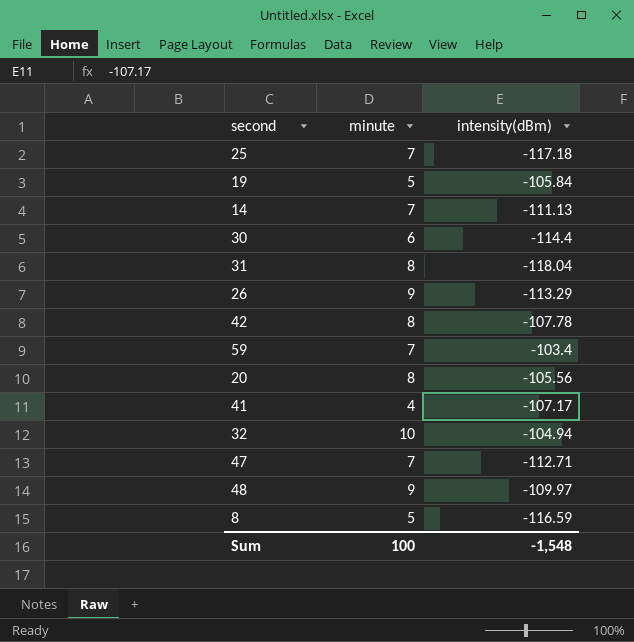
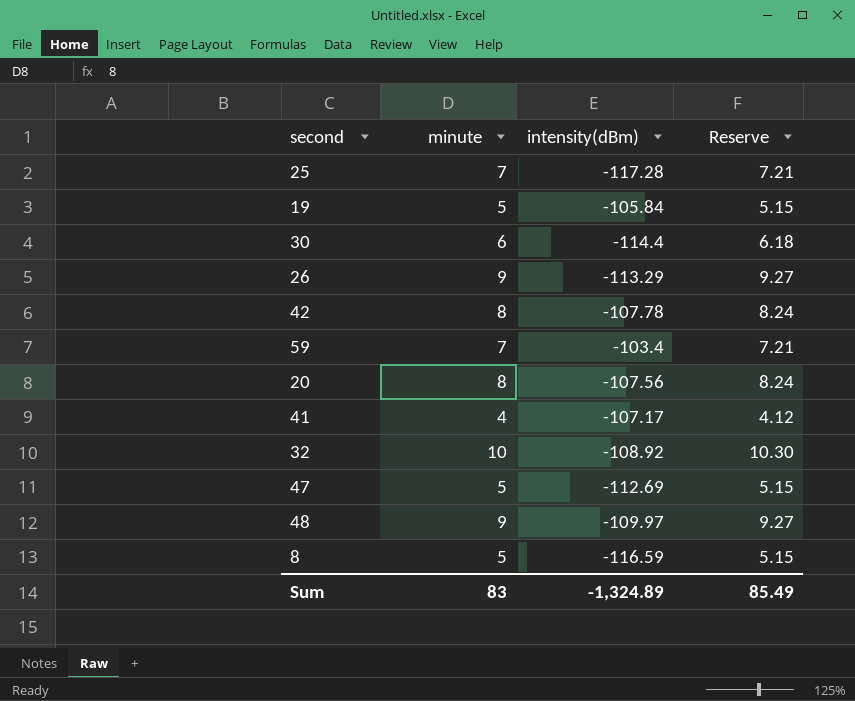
column Reserve | formula: none -> [minute] * 1.03
row 14: 7 | -111.13 -> none
row 31: 8 | -118.04 -> none
25 | intensity(dBm): -117.18 -> -117.28
20 | intensity(dBm): -105.56 -> -107.56
32 | intensity(dBm): -104.94 -> -108.92
47 | minute: 7 -> 5
47 | intensity(dBm): -112.71 -> -112.69
Sum | minute: 100 -> 83
Sum | intensity(dBm): -1,548 -> -1,324.89

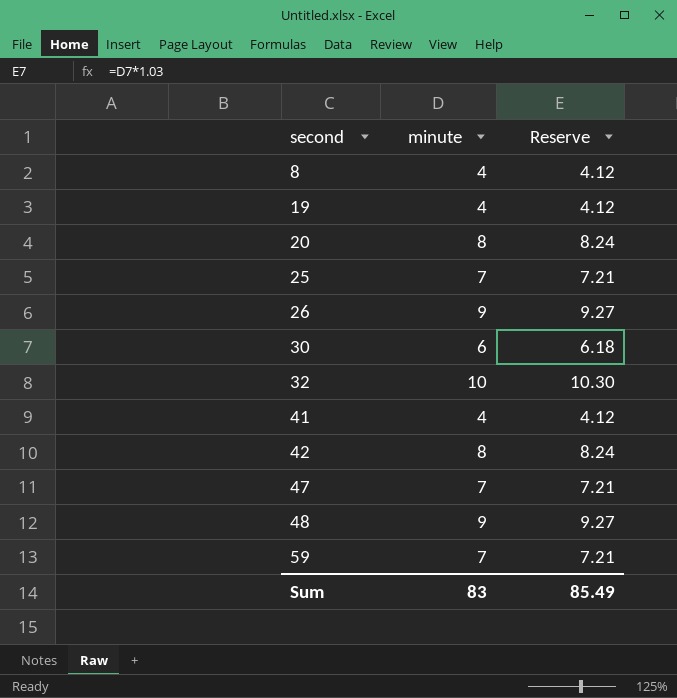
row order: none -> second ascending
column intensity(dBm) | position: 3 -> none
8 | minute: 5 -> 4
8 | Reserve: 5.15 -> 4.12
19 | minute: 5 -> 4
19 | Reserve: 5.15 -> 4.12
47 | minute: 5 -> 7
47 | Reserve: 5.15 -> 7.21

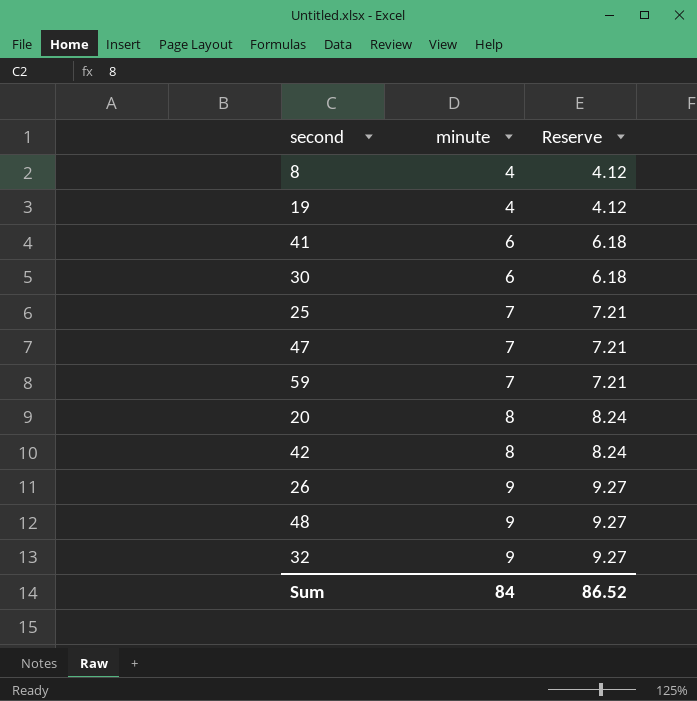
row order: second ascending -> minute ascending
41 | minute: 4 -> 6
41 | Reserve: 4.12 -> 6.18
32 | minute: 10 -> 9
32 | Reserve: 10.30 -> 9.27
Sum | minute: 83 -> 84
Sum | Reserve: 85.49 -> 86.52

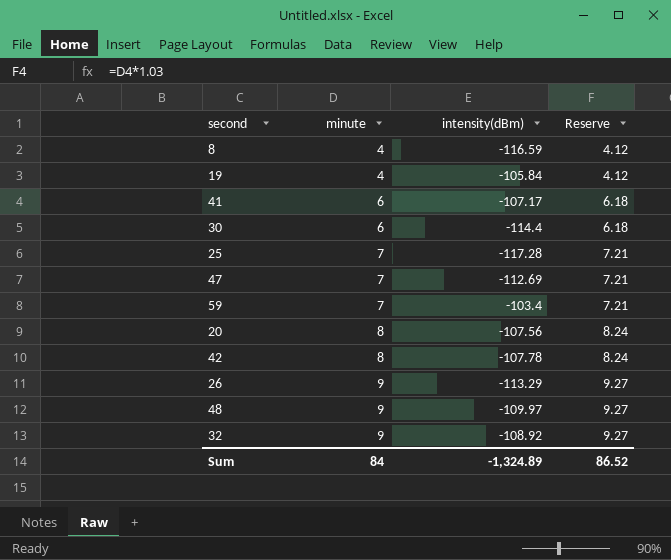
column intensity(dBm) | position: none -> 3

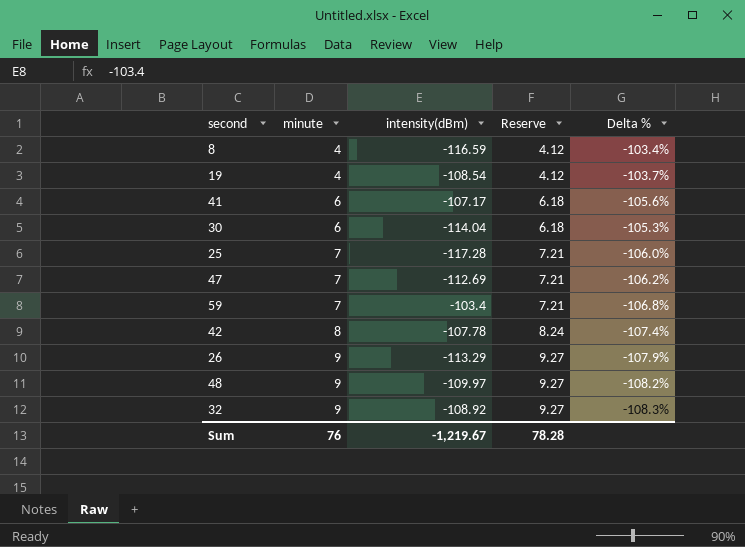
column Delta % | formula: none -> ([minute] - [intensity(dBm)]) / [intensity(dBm)]
row 20: 8 | -107.56 | 8.24 -> none
19 | intensity(dBm): -105.84 -> -108.54
30 | intensity(dBm): -114.4 -> -114.04
Sum | minute: 84 -> 76
Sum | intensity(dBm): -1,324.89 -> -1,219.67
Sum | Reserve: 86.52 -> 78.28

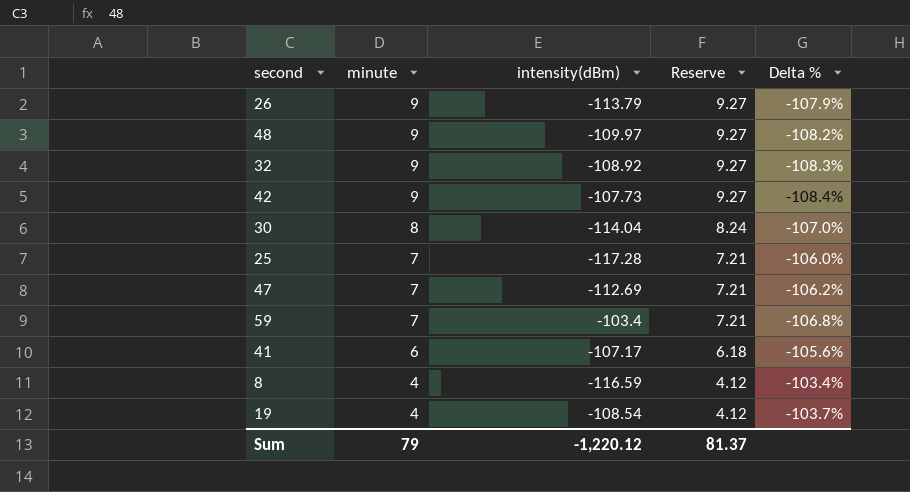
row order: minute ascending -> minute descending
26 | intensity(dBm): -113.29 -> -113.79
42 | minute: 8 -> 9
42 | intensity(dBm): -107.78 -> -107.73
42 | Reserve: 8.24 -> 9.27
42 | Delta %: -107.4% -> -108.4%
30 | minute: 6 -> 8
30 | Reserve: 6.18 -> 8.24
30 | Delta %: -105.3% -> -107.0%
Sum | minute: 76 -> 79
Sum | intensity(dBm): -1,219.67 -> -1,220.12
Sum | Reserve: 78.28 -> 81.37

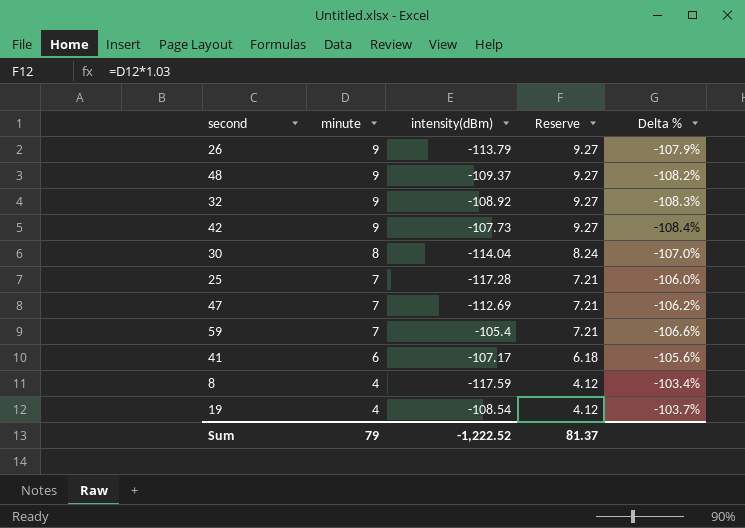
48 | intensity(dBm): -109.97 -> -109.37
59 | intensity(dBm): -103.4 -> -105.4
59 | Delta %: -106.8% -> -106.6%
8 | intensity(dBm): -116.59 -> -117.59
Sum | intensity(dBm): -1,220.12 -> -1,222.52

